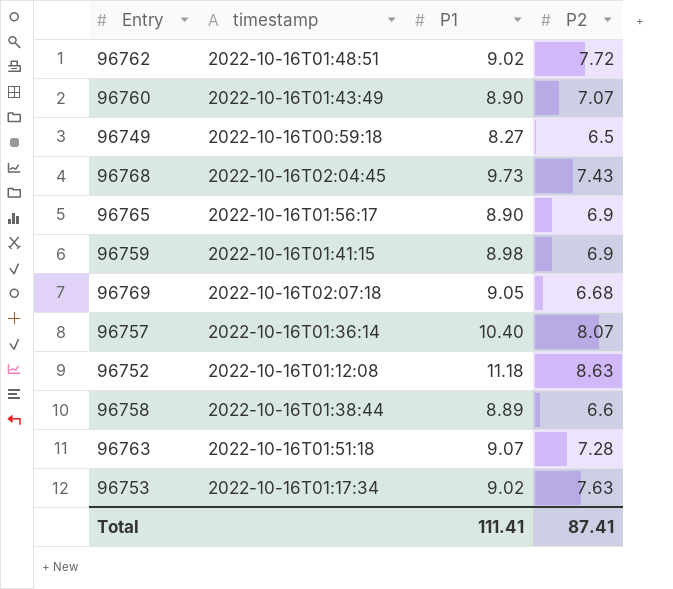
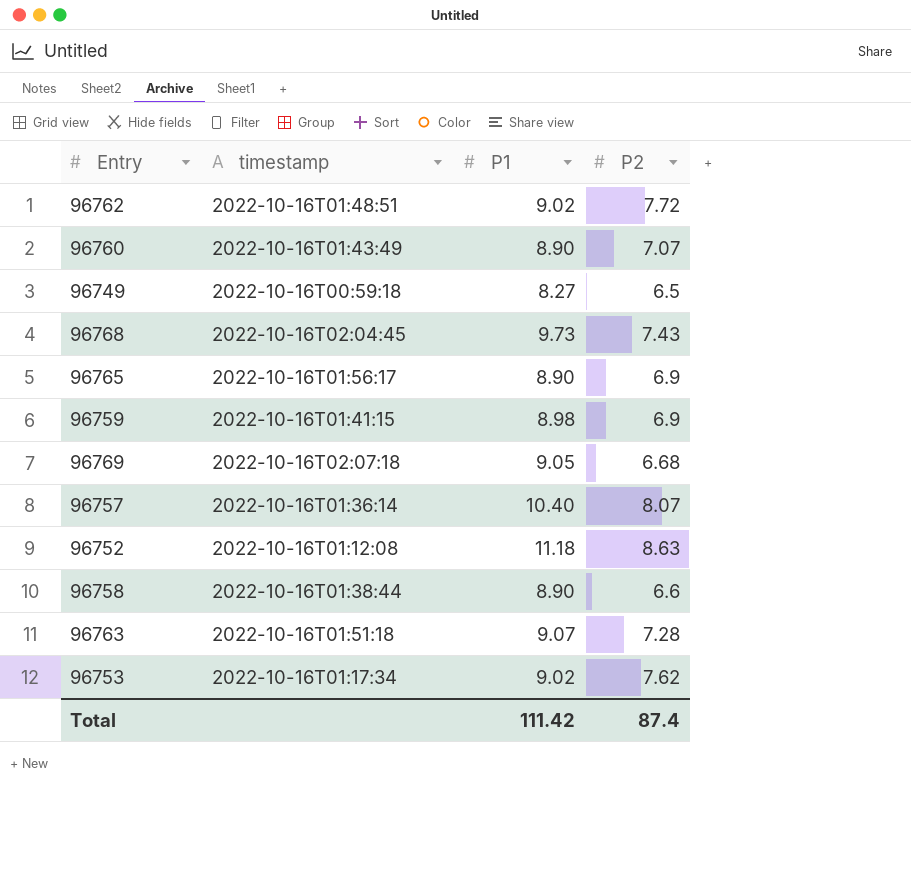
96758 | P1: 8.89 -> 8.90
96753 | P2: 7.63 -> 7.62
Total | P1: 111.41 -> 111.42
Total | P2: 87.41 -> 87.4

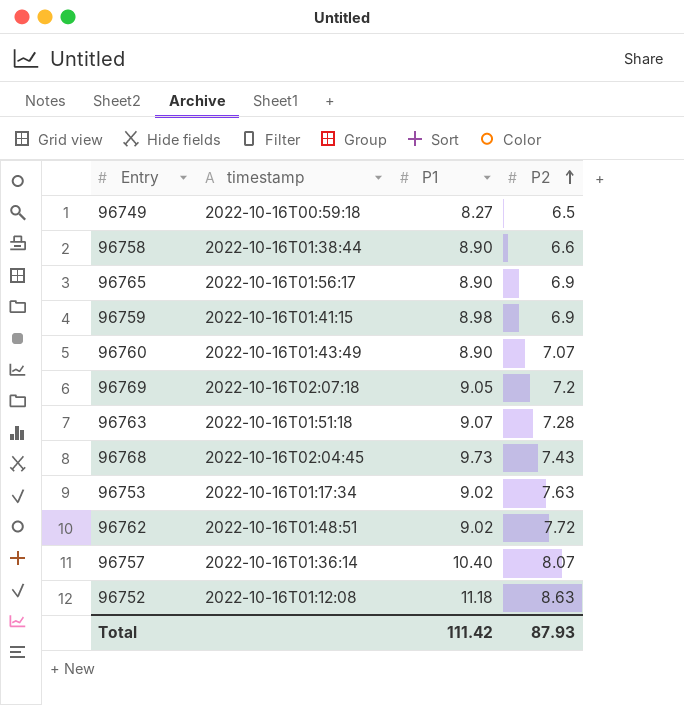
row order: none -> P2 ascending
96769 | P2: 6.68 -> 7.2
96753 | P2: 7.62 -> 7.63
Total | P2: 87.4 -> 87.93

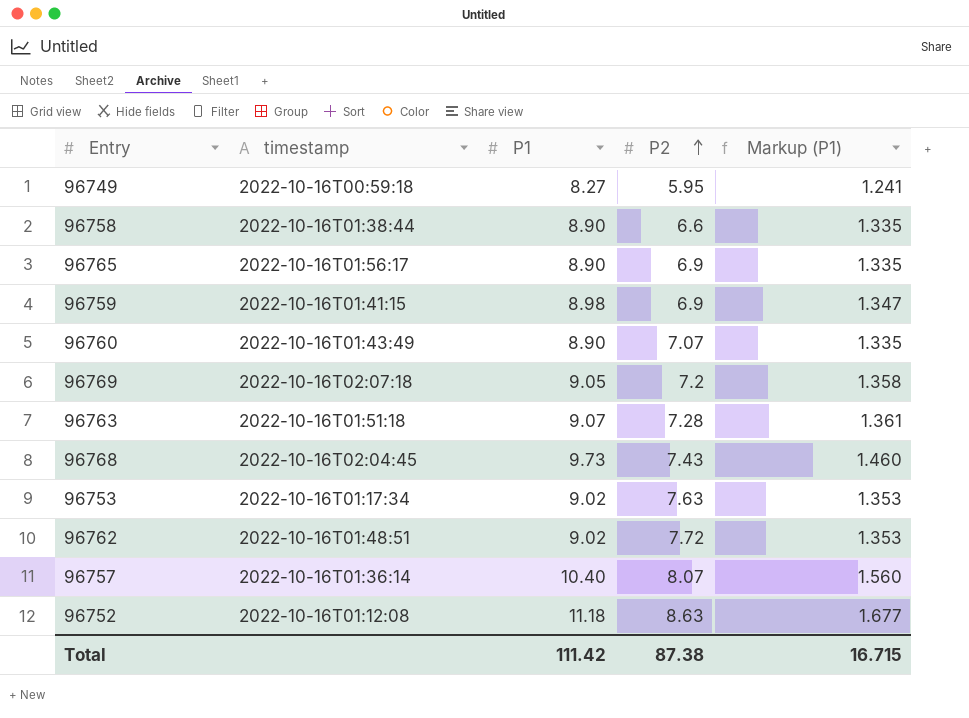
column Markup (P1) | formula: none -> [P1] * 0.15
96749 | P2: 6.5 -> 5.95
Total | P2: 87.93 -> 87.38

